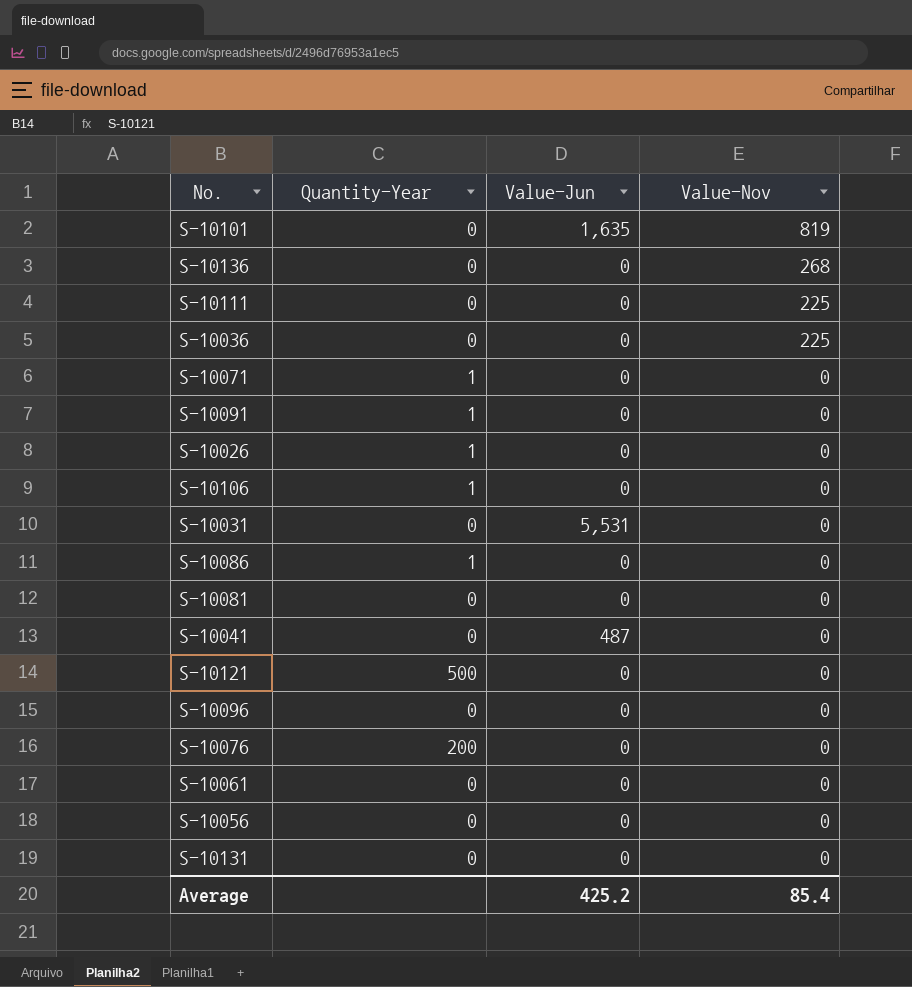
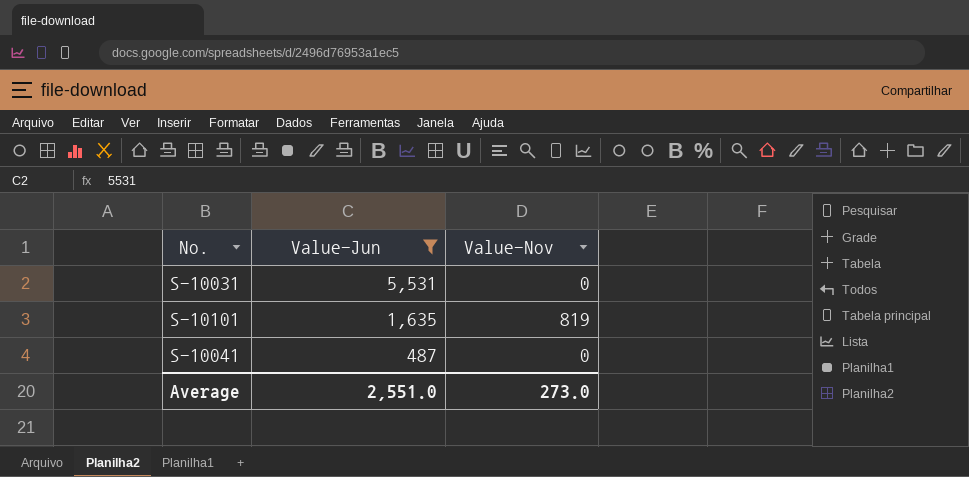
filter: none -> Value-Jun != 0
row order: Value-Nov descending -> Value-Jun descending
column Quantity-Year | position: 2 -> none
Average | Value-Jun: 425.2 -> 2,551.0
Average | Value-Nov: 85.4 -> 273.0

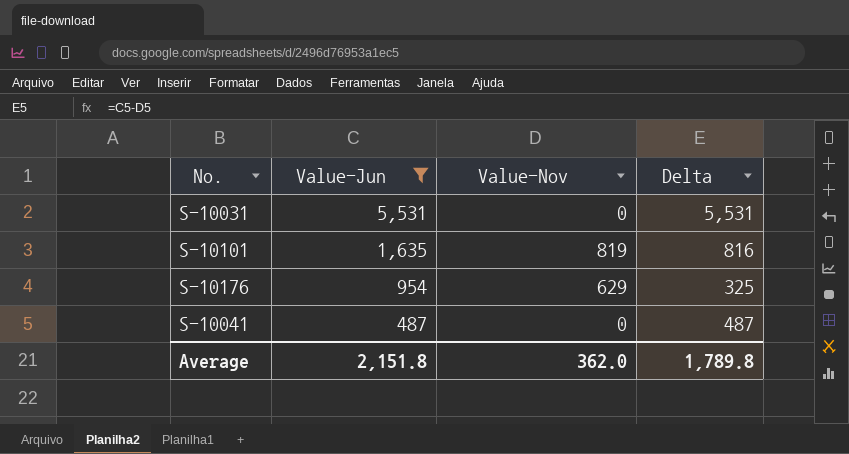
column Delta | formula: none -> [Value-Jun] - [Value-Nov]
row S-10176: none -> 954 | 629 | 325
Average | Value-Jun: 2,551.0 -> 2,151.8
Average | Value-Nov: 273.0 -> 362.0

